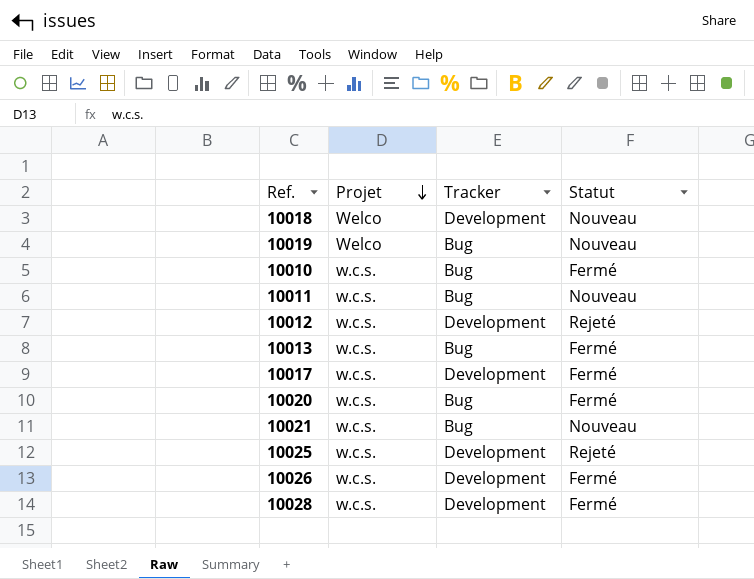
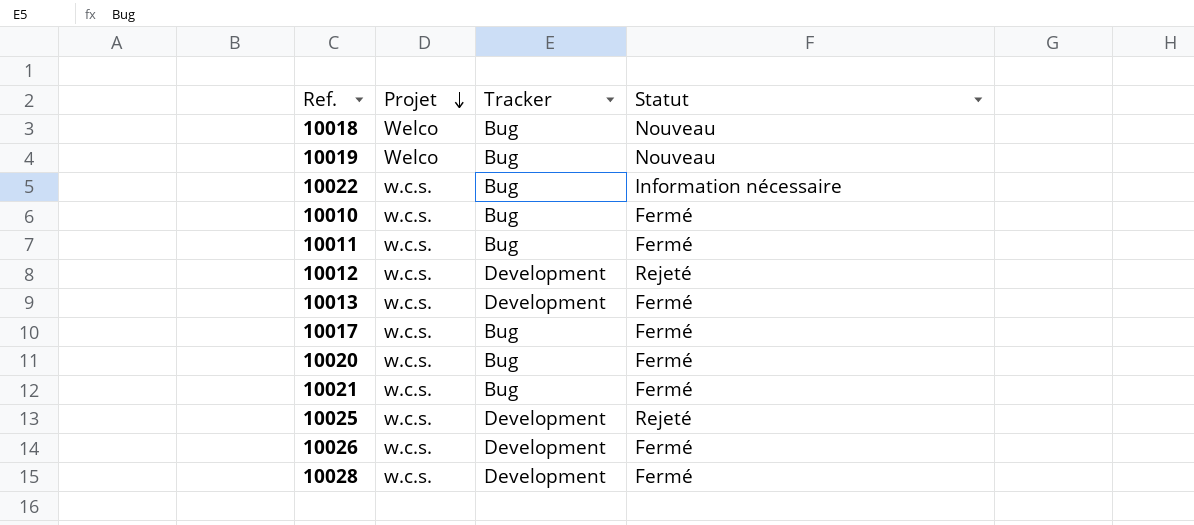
10018 | Tracker: Development -> Bug
row 10022: none -> w.c.s. | Bug | Information nécessaire
10011 | Statut: Nouveau -> Fermé
10013 | Tracker: Bug -> Development
10017 | Tracker: Development -> Bug
10021 | Statut: Nouveau -> Fermé

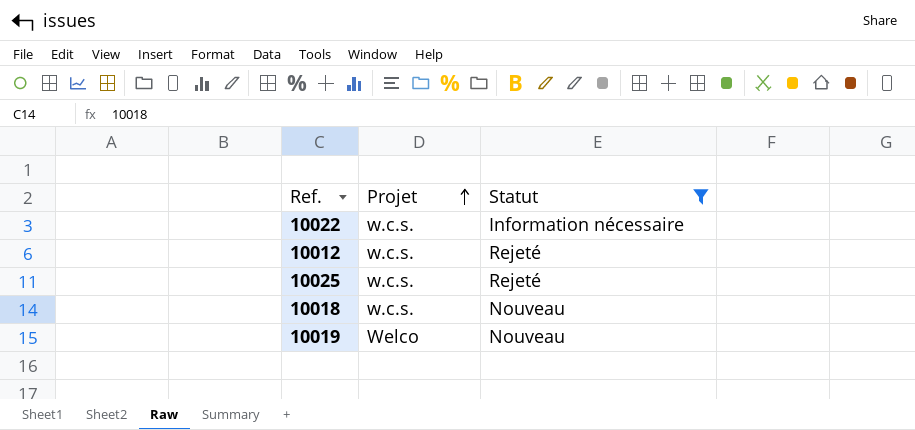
filter: none -> Statut != Fermé
row order: Projet descending -> Projet ascending
column Tracker | position: 3 -> none
10018 | Projet: Welco -> w.c.s.

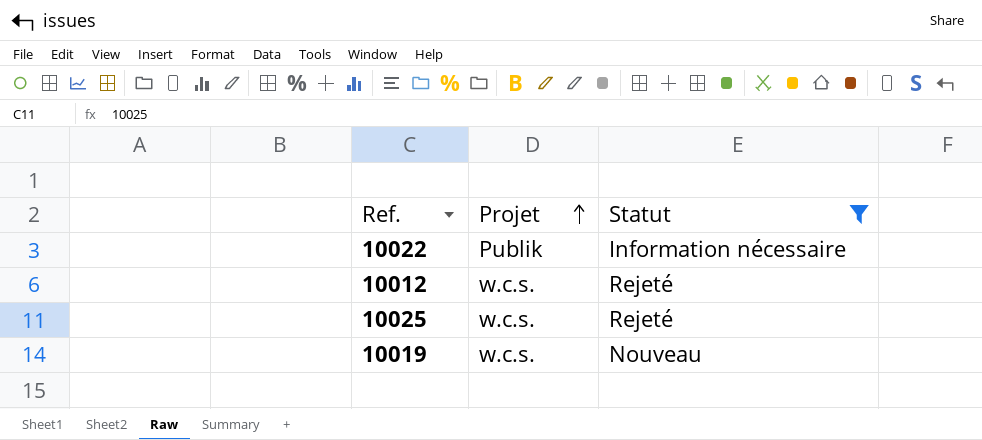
row 10018: w.c.s. | Nouveau -> none
10022 | Projet: w.c.s. -> Publik
10019 | Projet: Welco -> w.c.s.

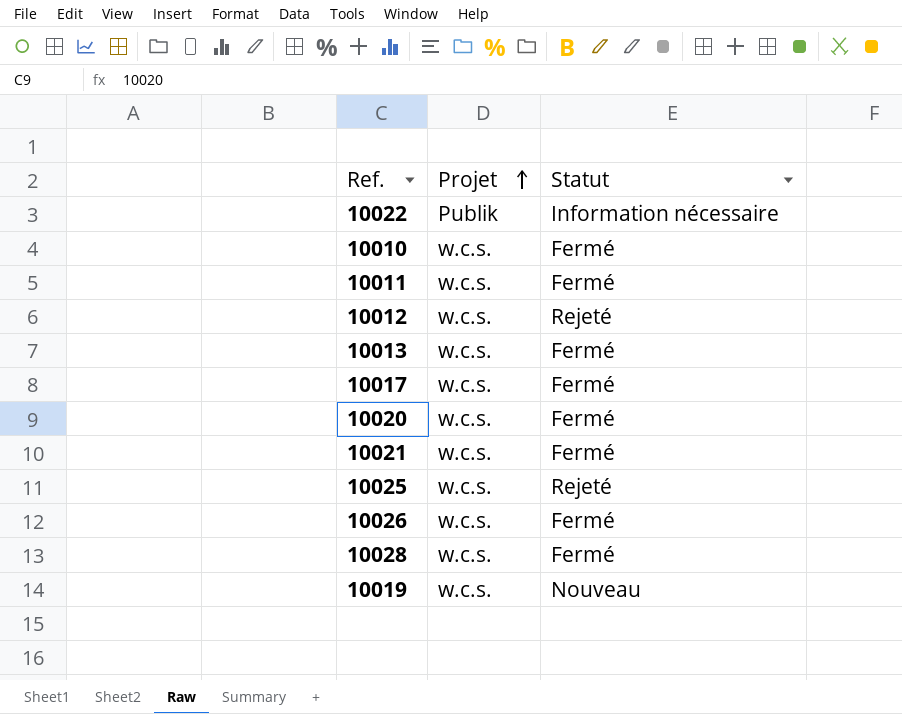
filter: Statut != Fermé -> none

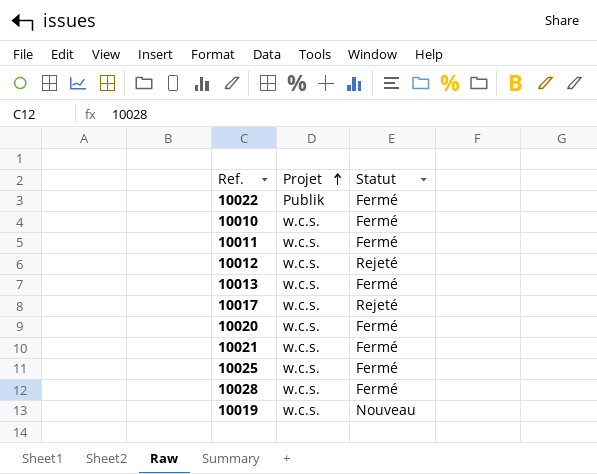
row 10026: w.c.s. | Fermé -> none
10022 | Statut: Information nécessaire -> Fermé
10017 | Statut: Fermé -> Rejeté
10025 | Statut: Rejeté -> Fermé

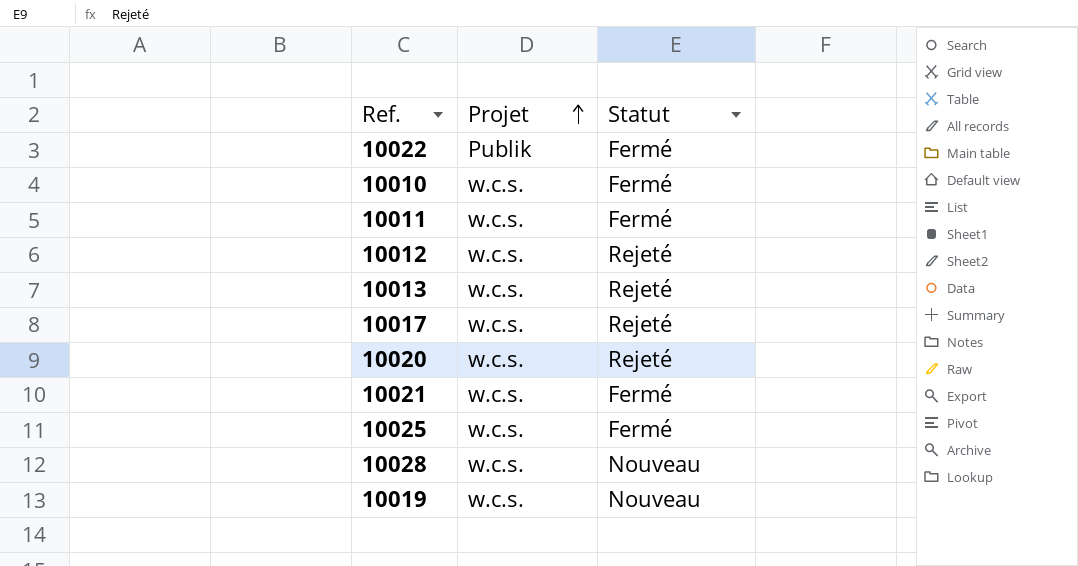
10013 | Statut: Fermé -> Rejeté
10020 | Statut: Fermé -> Rejeté
10028 | Statut: Fermé -> Nouveau

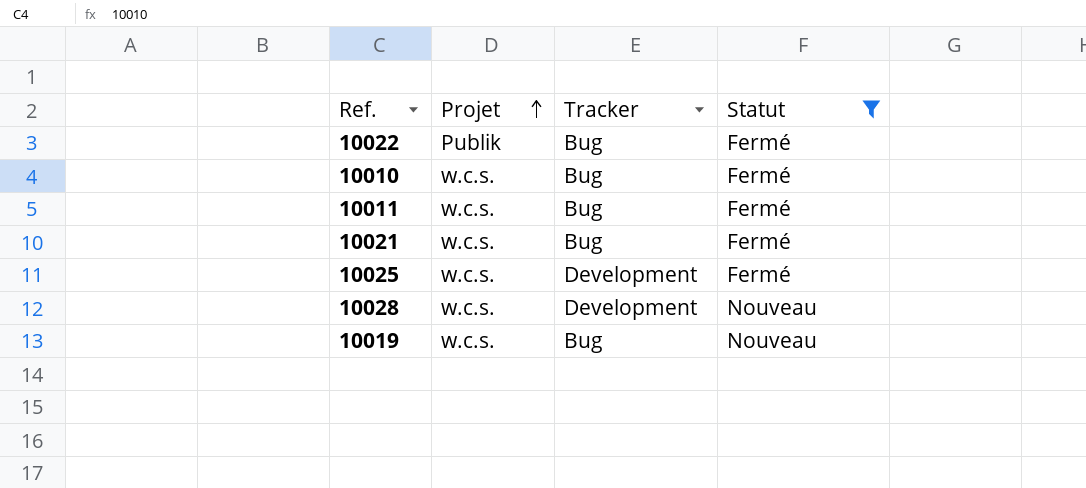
filter: none -> Statut != Rejeté
column Tracker | position: none -> 3

